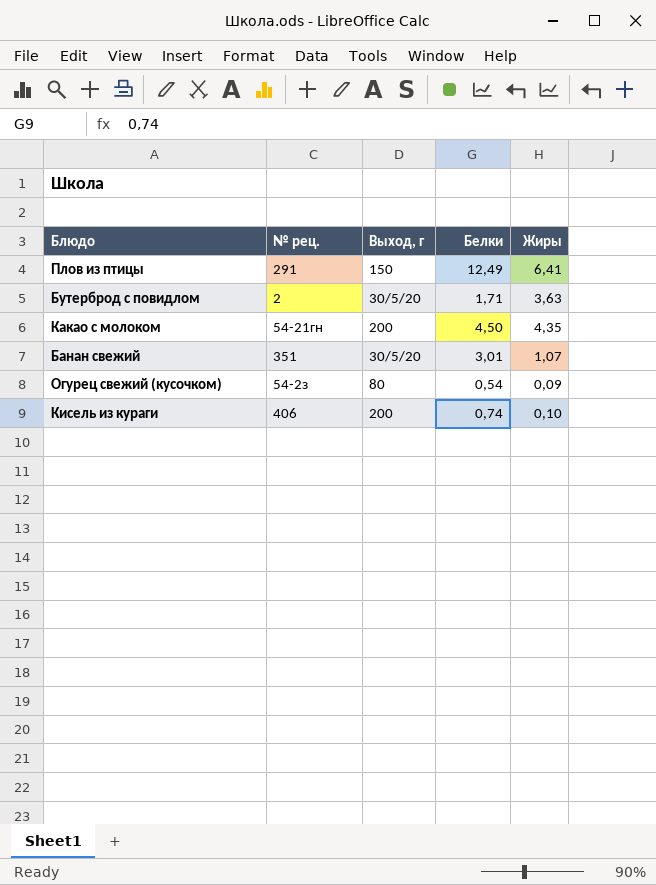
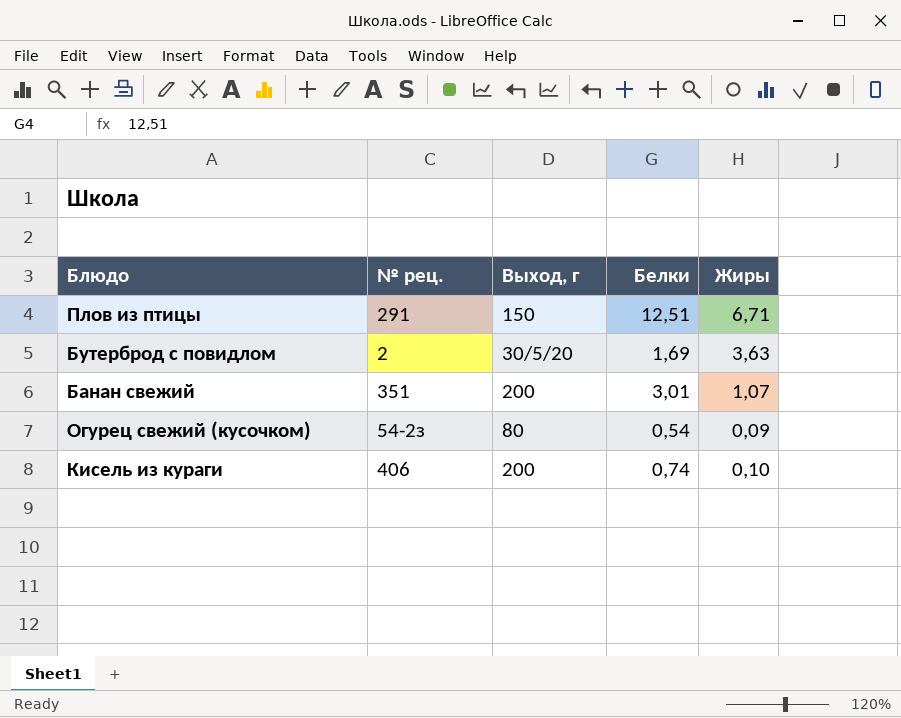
row Какао с молоком: 54-21гн | 200 | 4,50 | 4,35 -> none
Плов из птицы | Белки: 12,49 -> 12,51
Плов из птицы | Жиры: 6,41 -> 6,71
Бутерброд с повидлом | Белки: 1,71 -> 1,69
Банан свежий | Выход, г: 30/5/20 -> 200

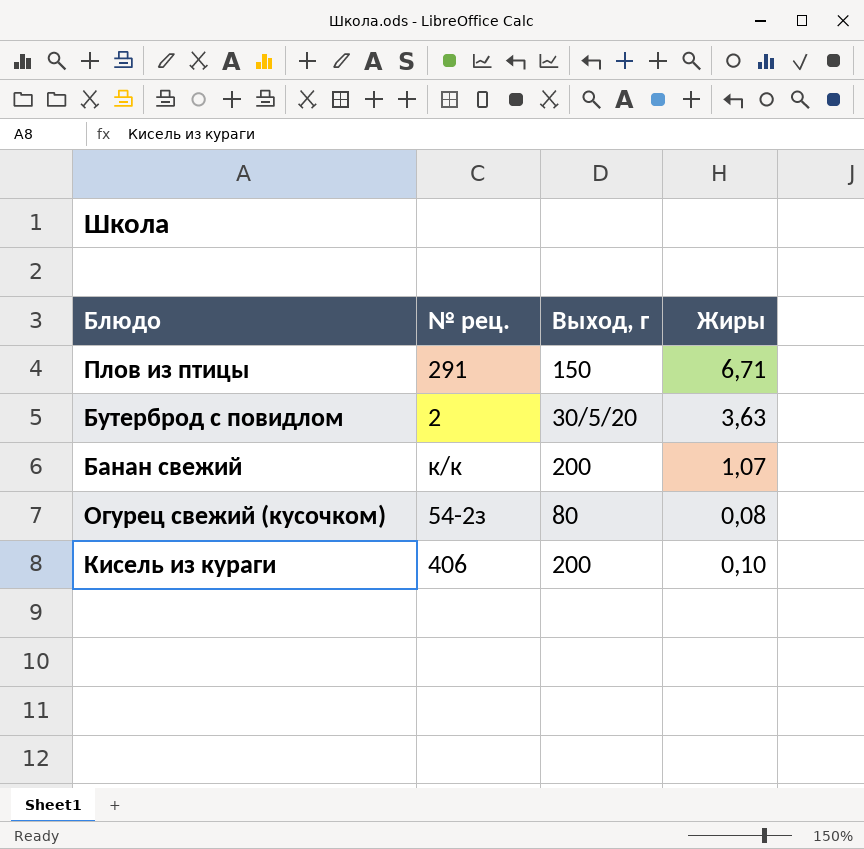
column Белки | position: 4 -> none
Банан свежий | № рец.: 351 -> к/к
Огурец свежий (кусочком) | Жиры: 0,09 -> 0,08

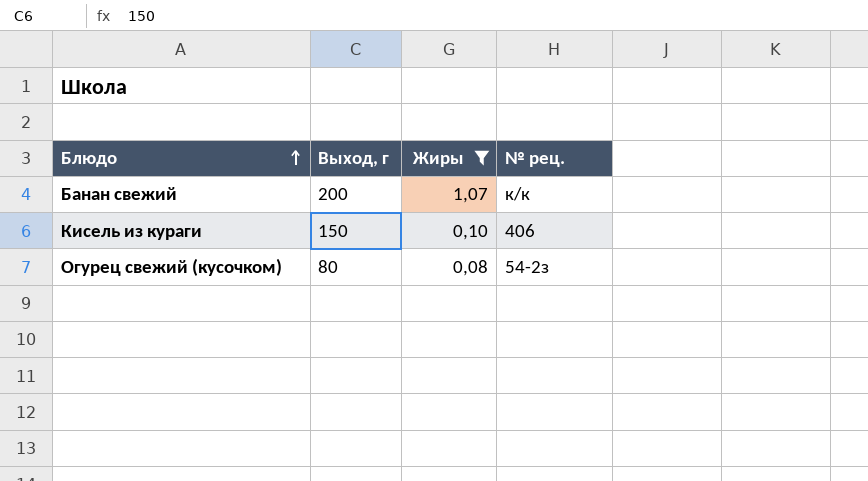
filter: none -> Жиры <= 1,07
row order: none -> Блюдо ascending
column № рец. | position: 2 -> 4
Кисель из кураги | Выход, г: 200 -> 150

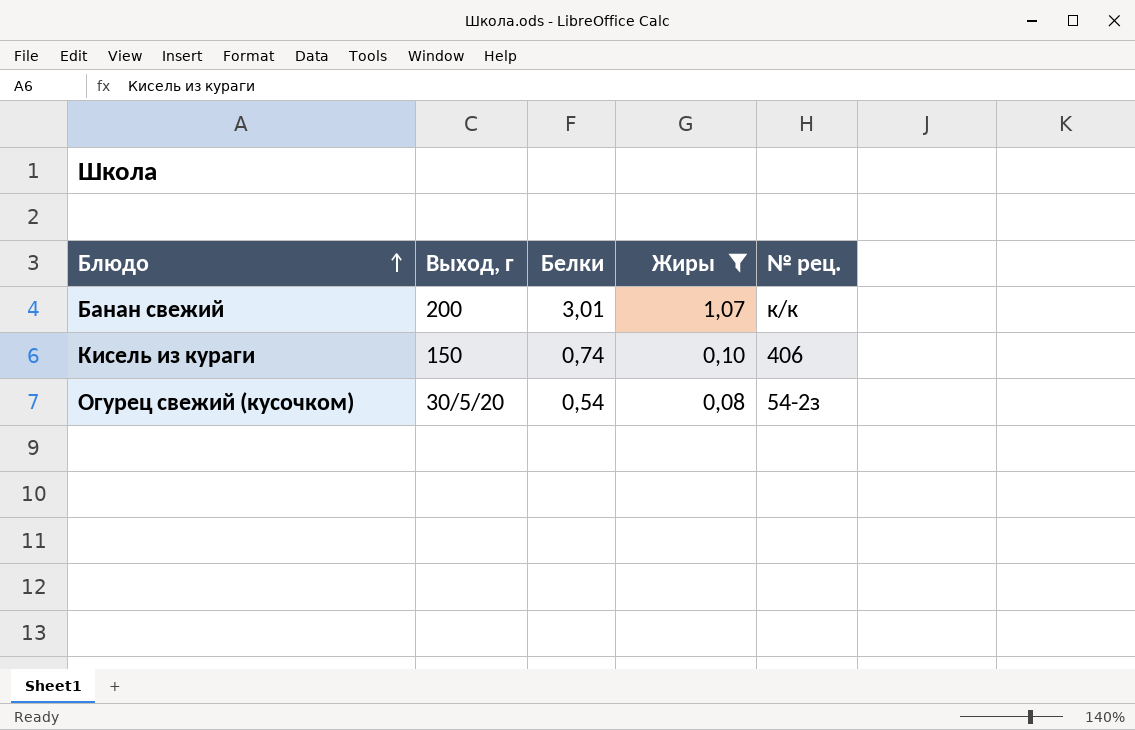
column Белки | position: none -> 3
Огурец свежий (кусочком) | Выход, г: 80 -> 30/5/20

